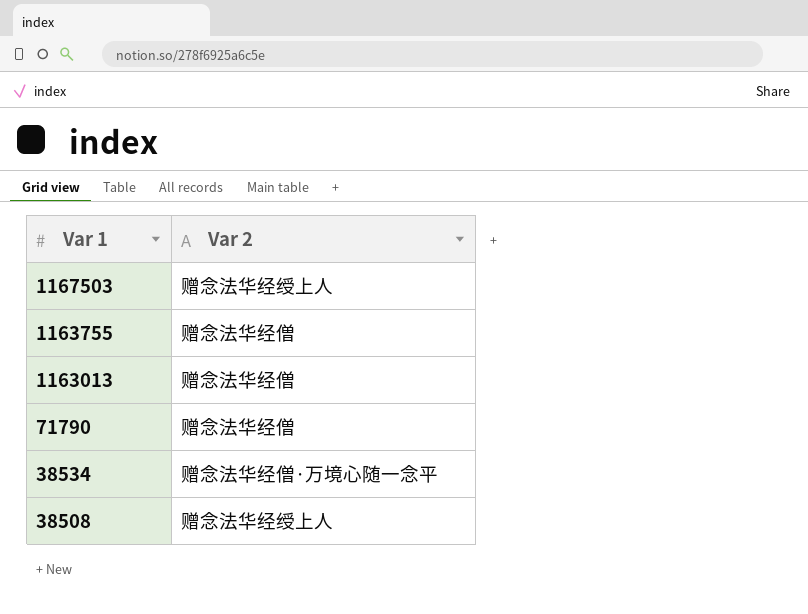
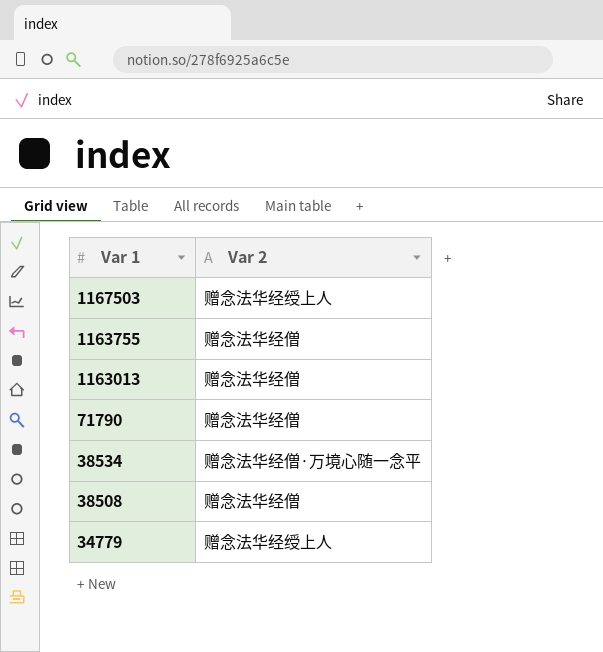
38508 | Var 2: 赠念法华经绶上人 -> 赠念法华经僧
row 34779: none -> 赠念法华经绶上人

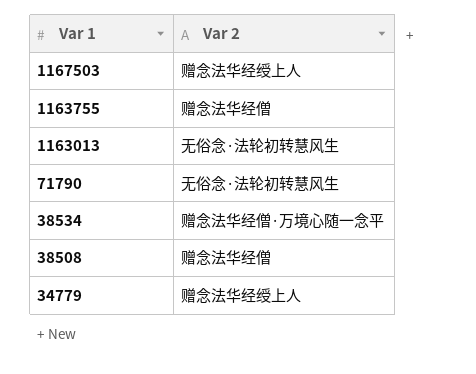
1163013 | Var 2: 赠念法华经僧 -> 无俗念·法轮初转慧风生
71790 | Var 2: 赠念法华经僧 -> 无俗念·法轮初转慧风生

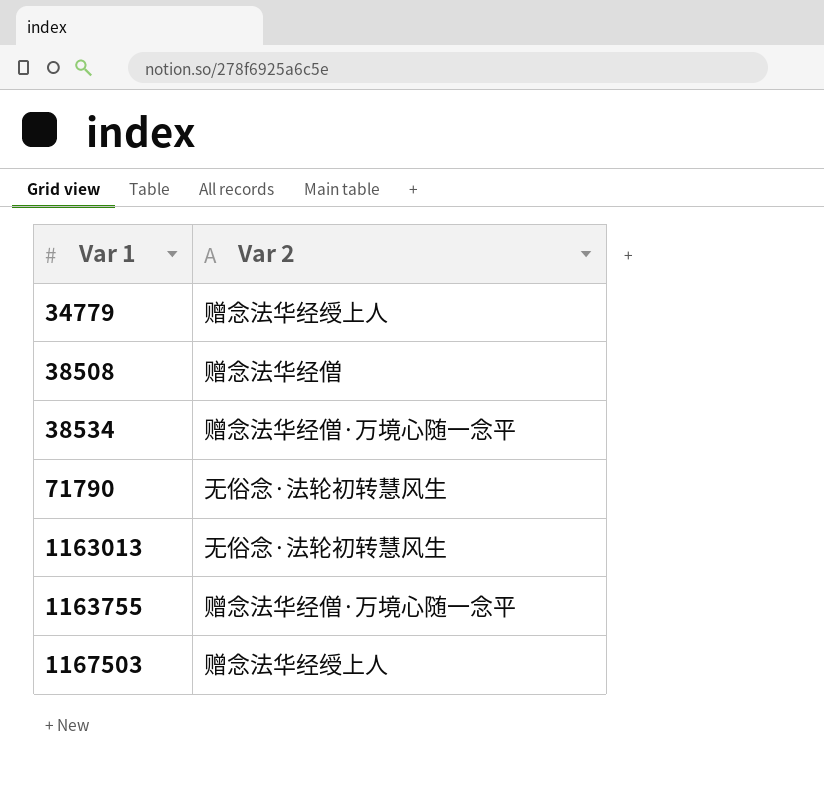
row order: Var 1 descending -> Var 1 ascending
1163755 | Var 2: 赠念法华经僧 -> 赠念法华经僧·万境心随一念平

